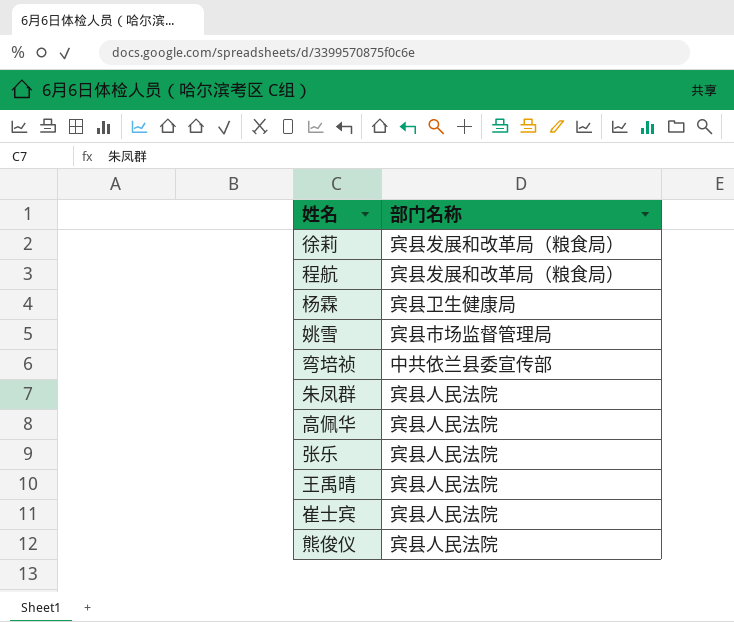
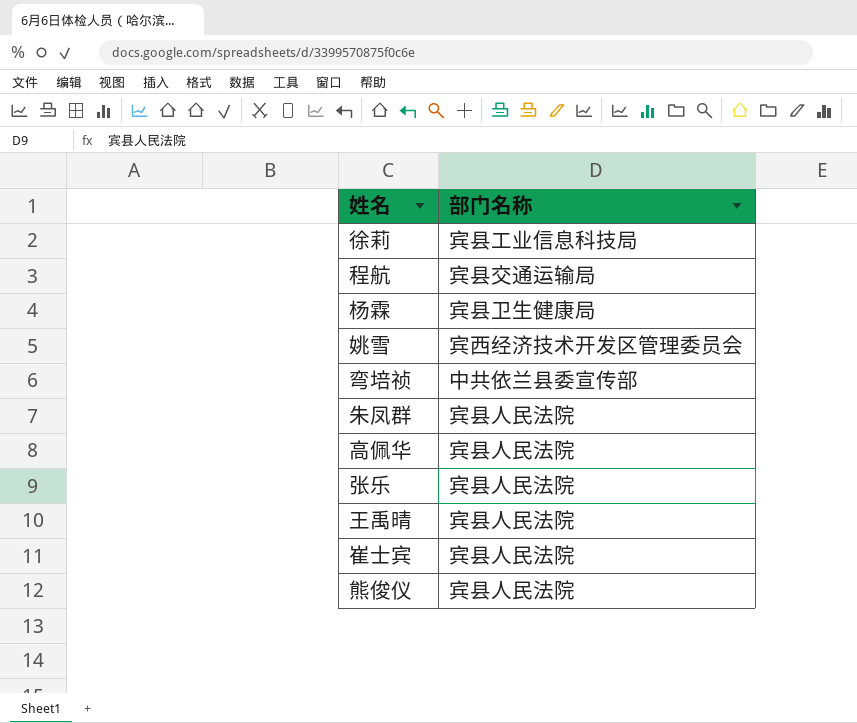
徐莉 | 部门名称: 宾县发展和改革局（粮食局） -> 宾县工业信息科技局
程航 | 部门名称: 宾县发展和改革局（粮食局） -> 宾县交通运输局
姚雪 | 部门名称: 宾县市场监督管理局 -> 宾西经济技术开发区管理委员会

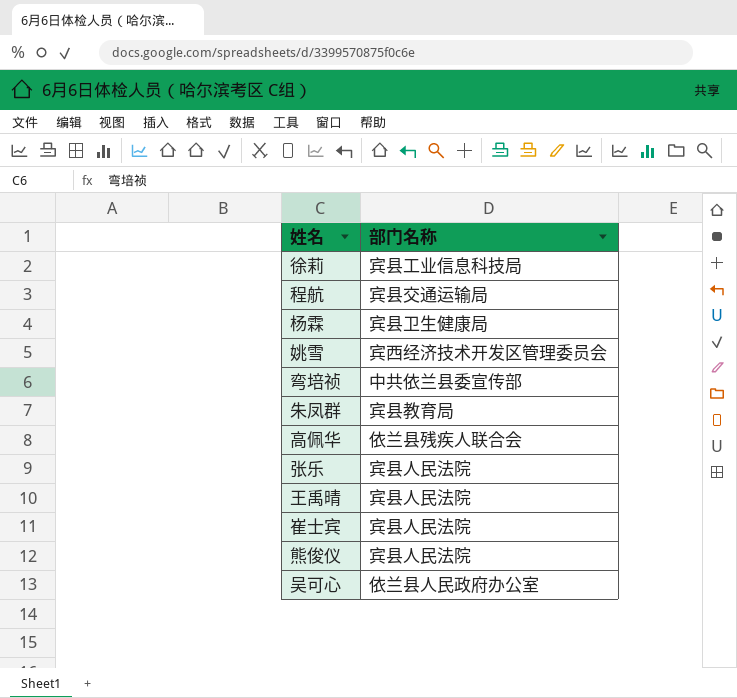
朱凤群 | 部门名称: 宾县人民法院 -> 宾县教育局
高佩华 | 部门名称: 宾县人民法院 -> 依兰县残疾人联合会
row 吴可心: none -> 依兰县人民政府办公室

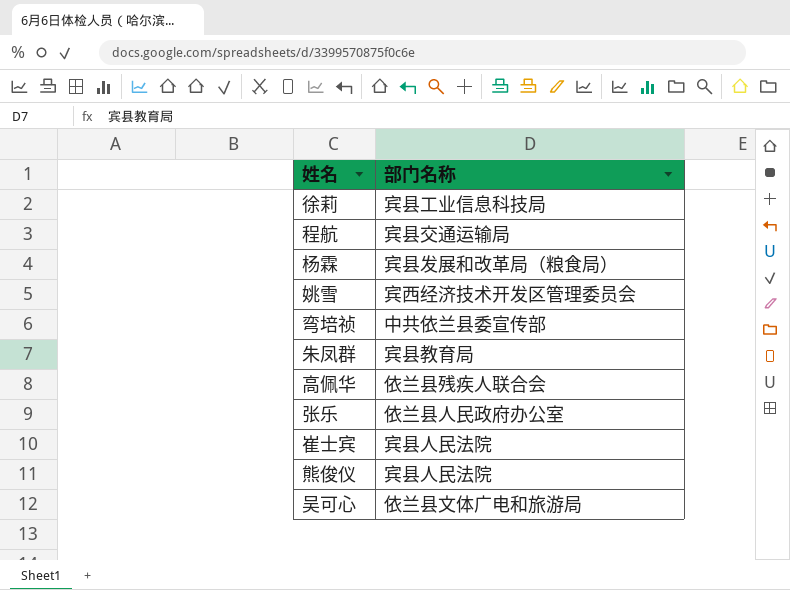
row 王禹晴: 宾县人民法院 -> none
杨霖 | 部门名称: 宾县卫生健康局 -> 宾县发展和改革局（粮食局）
张乐 | 部门名称: 宾县人民法院 -> 依兰县人民政府办公室
吴可心 | 部门名称: 依兰县人民政府办公室 -> 依兰县文体广电和旅游局

